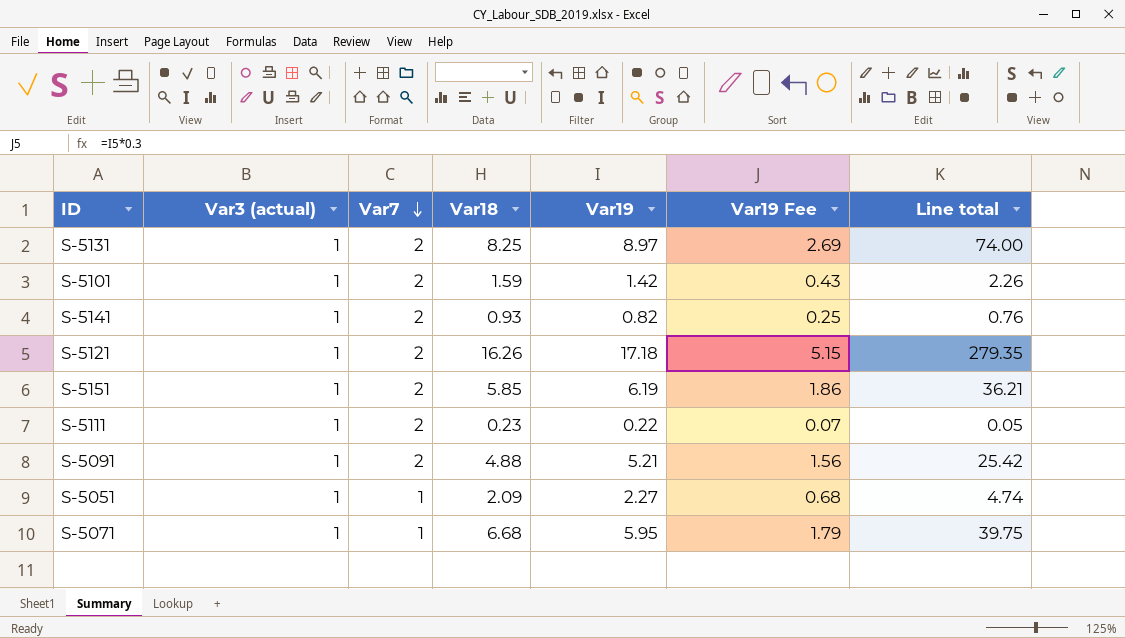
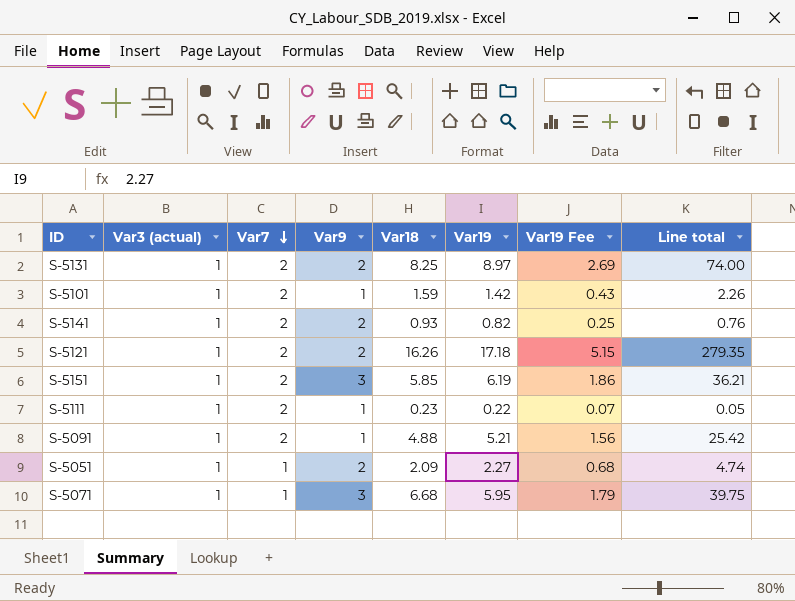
column Var9 | position: none -> 4

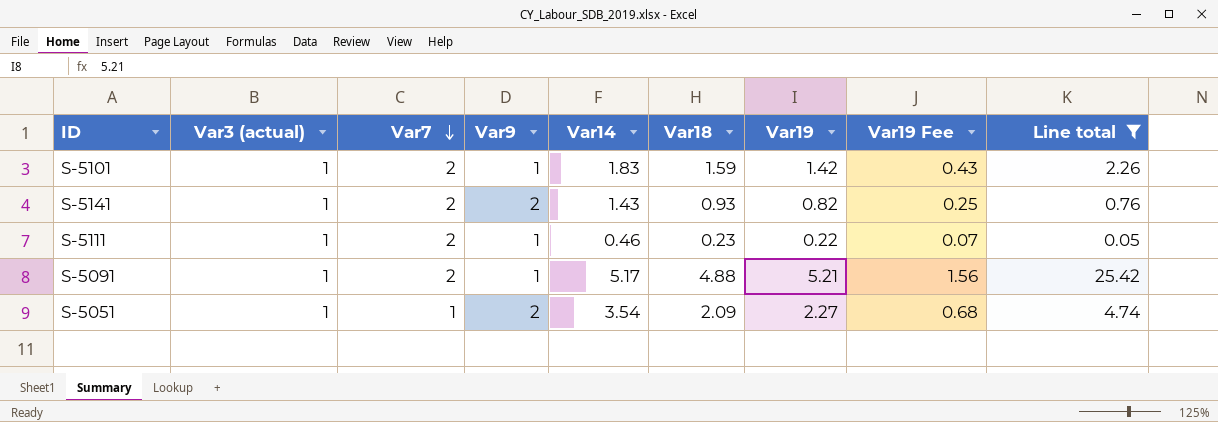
filter: none -> Line total <= 25.42
column Var14 | position: none -> 5

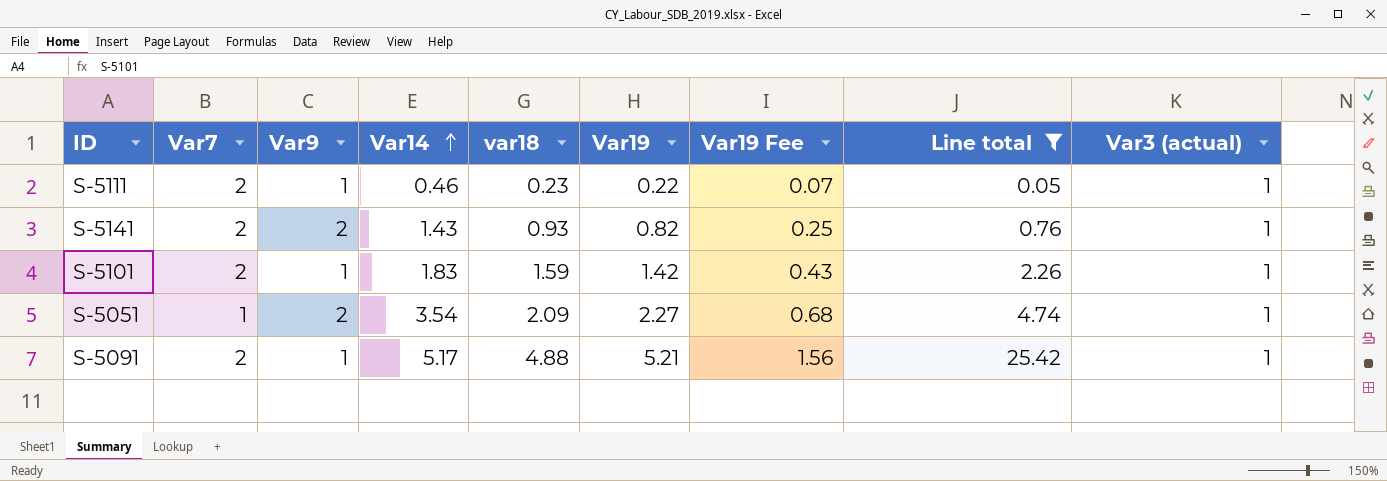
row order: Var7 descending -> Var14 ascending
column name: Var18 -> var18
column Var3 (actual) | position: 2 -> 9

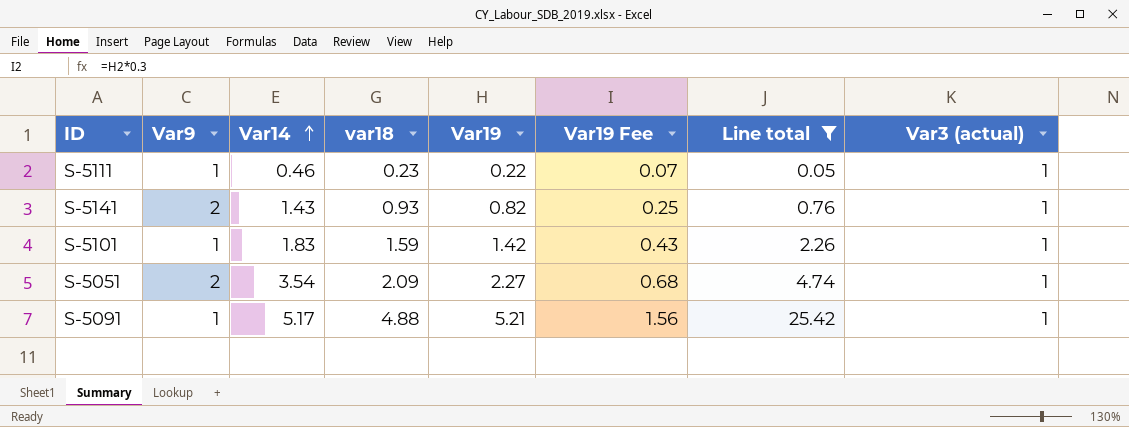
column Var7 | position: 2 -> none

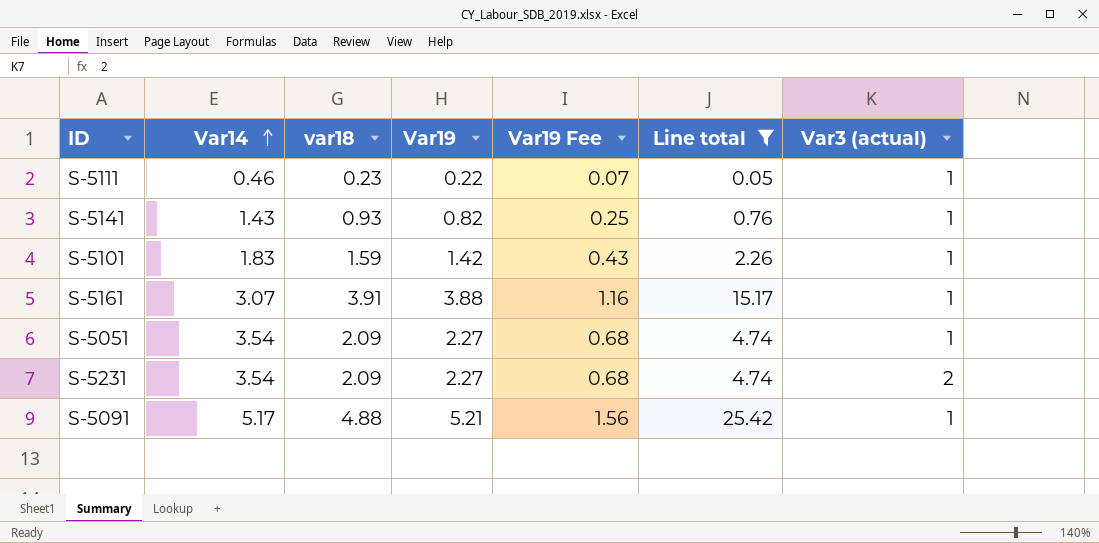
column Var9 | position: 2 -> none
row S-5161: none -> 3.07 | 3.91 | 3.88 | 1.16 | 15.17 | 1
row S-5231: none -> 3.54 | 2.09 | 2.27 | 0.68 | 4.74 | 2

